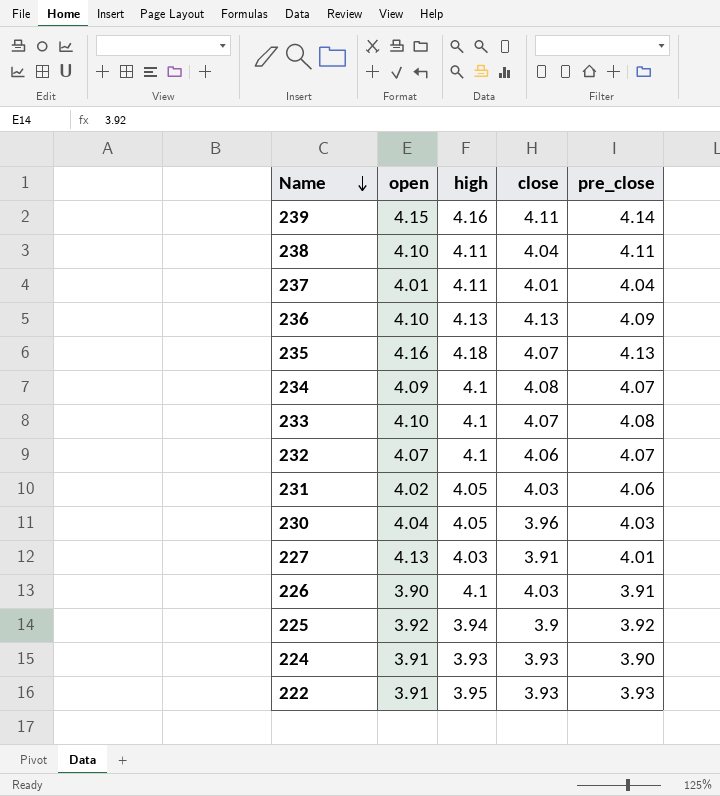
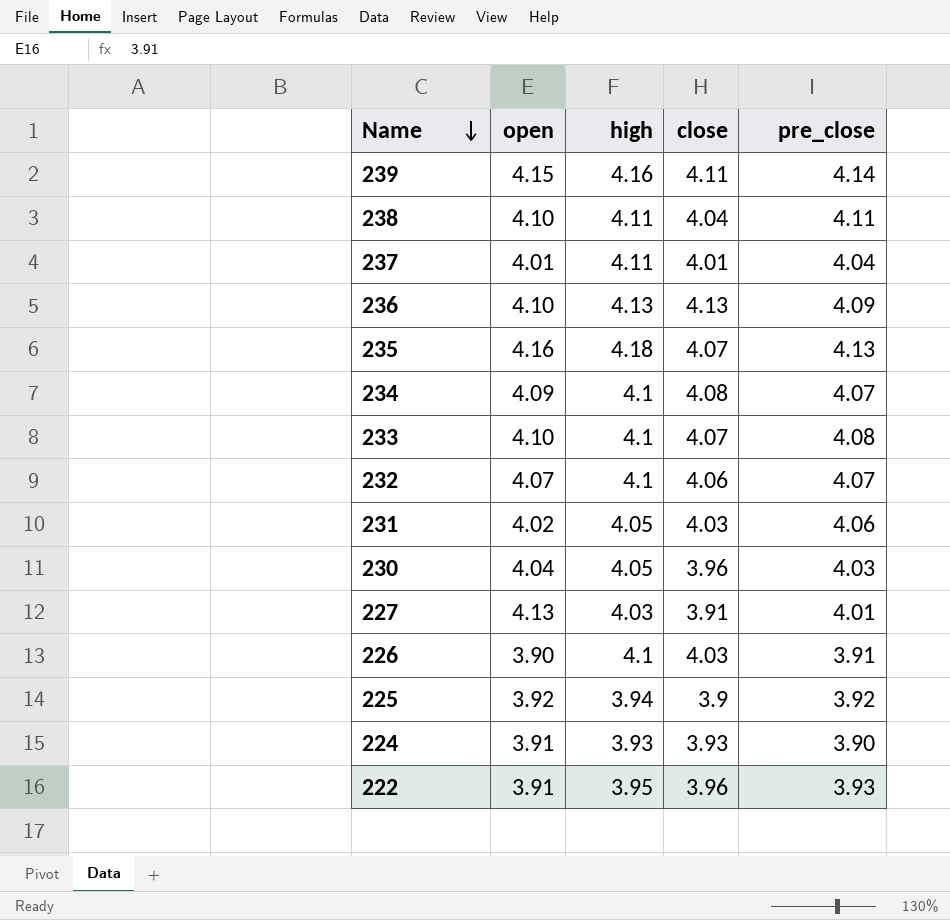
222 | close: 3.93 -> 3.96

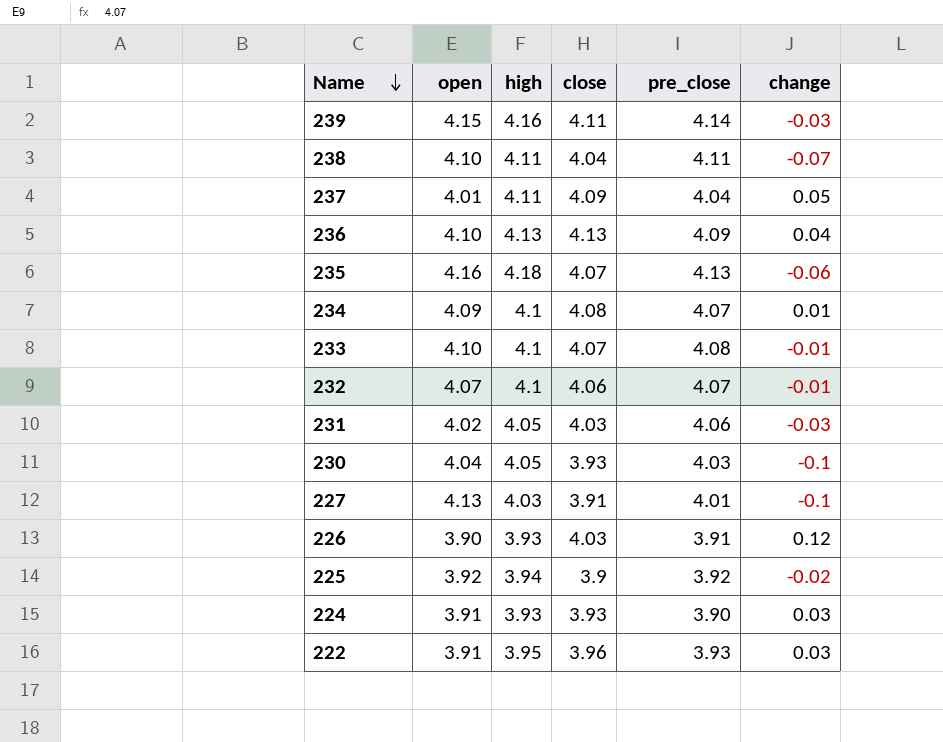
column change | formula: none -> [close] - [pre_close]
237 | close: 4.01 -> 4.09
230 | close: 3.96 -> 3.93
226 | high: 4.1 -> 3.93

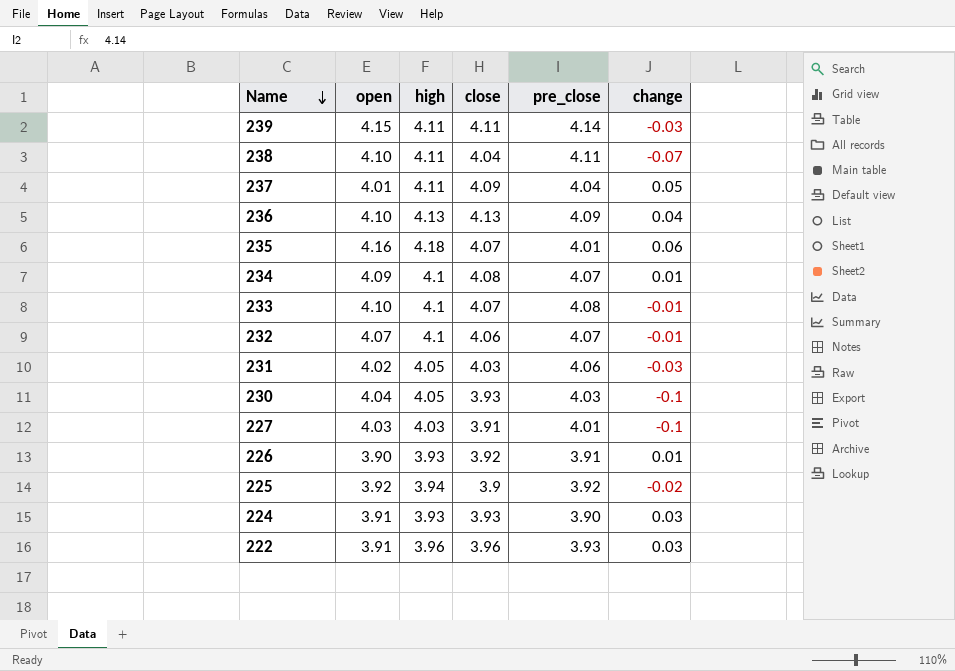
239 | high: 4.16 -> 4.11
235 | pre_close: 4.13 -> 4.01
235 | change: -0.06 -> 0.06
227 | open: 4.13 -> 4.03
226 | close: 4.03 -> 3.92
226 | change: 0.12 -> 0.01
222 | high: 3.95 -> 3.96

